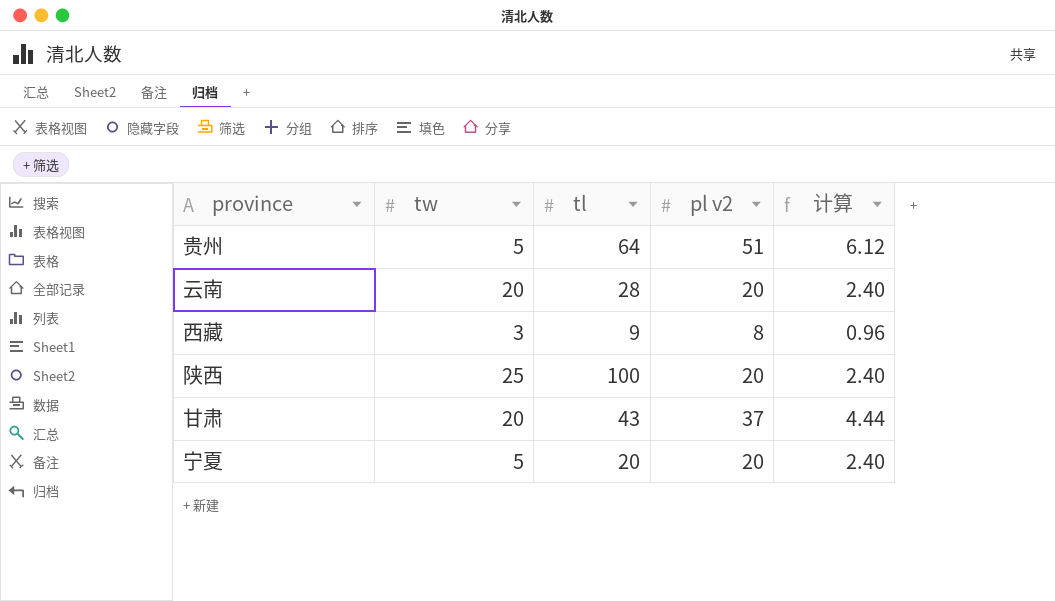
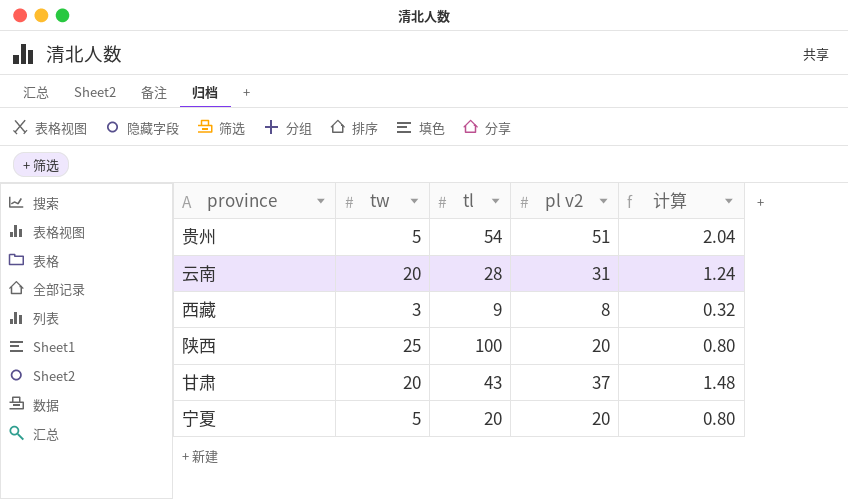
column 计算 | formula: [pl v2] * 0.12 -> [pl v2] * 0.04
贵州 | tl: 64 -> 54
云南 | pl v2: 20 -> 31

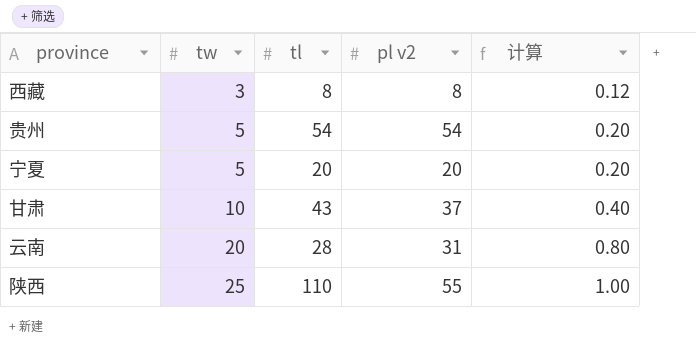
row order: none -> tw ascending
column 计算 | formula: [pl v2] * 0.04 -> [tw] * 0.04
西藏 | tl: 9 -> 8
贵州 | pl v2: 51 -> 54
甘肃 | tw: 20 -> 10
陕西 | tl: 100 -> 110
陕西 | pl v2: 20 -> 55

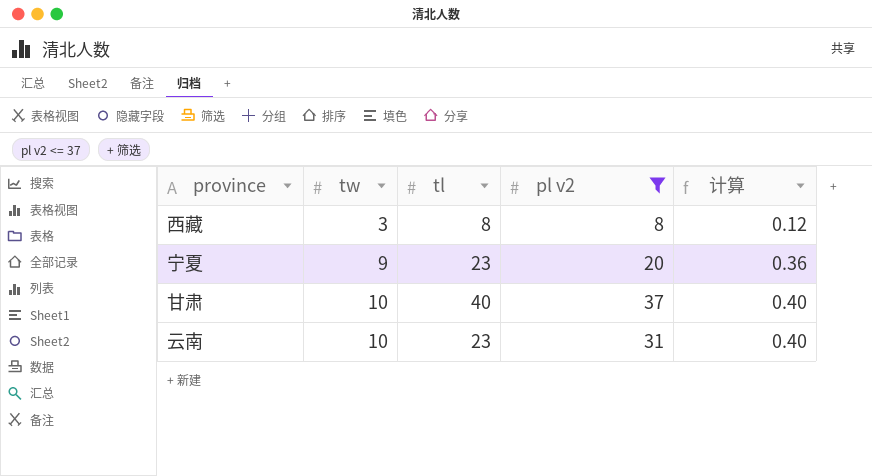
filter: none -> pl v2 <= 37
宁夏 | tw: 5 -> 9
宁夏 | tl: 20 -> 23
宁夏 | 计算: 0.20 -> 0.36
甘肃 | tl: 43 -> 40
云南 | tw: 20 -> 10
云南 | tl: 28 -> 23
云南 | 计算: 0.80 -> 0.40

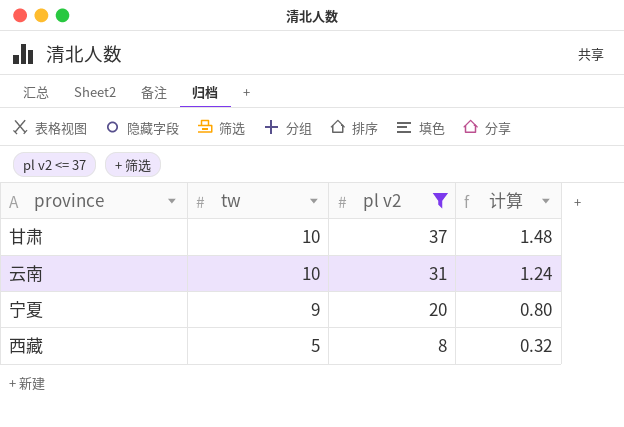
row order: tw ascending -> tw descending
column tl | position: 3 -> none
column 计算 | formula: [tw] * 0.04 -> [pl v2] * 0.04
西藏 | tw: 3 -> 5

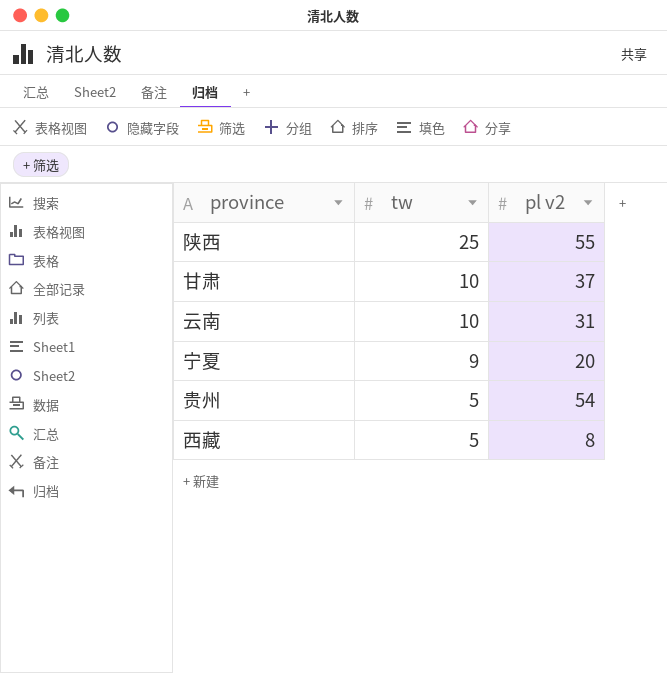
filter: pl v2 <= 37 -> none
column 计算 | formula: [pl v2] * 0.04 -> none

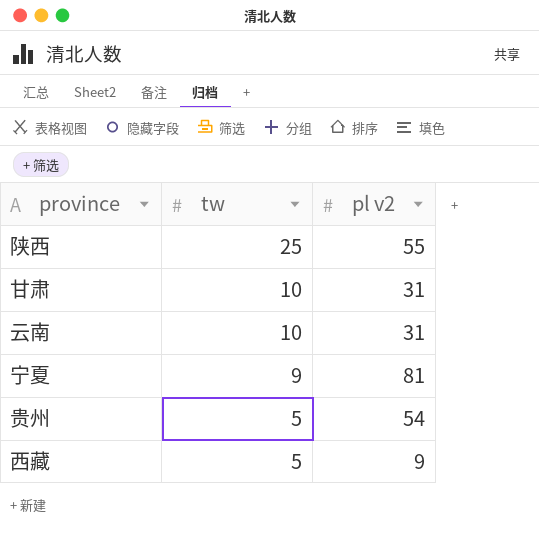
甘肃 | pl v2: 37 -> 31
宁夏 | pl v2: 20 -> 81
西藏 | pl v2: 8 -> 9

